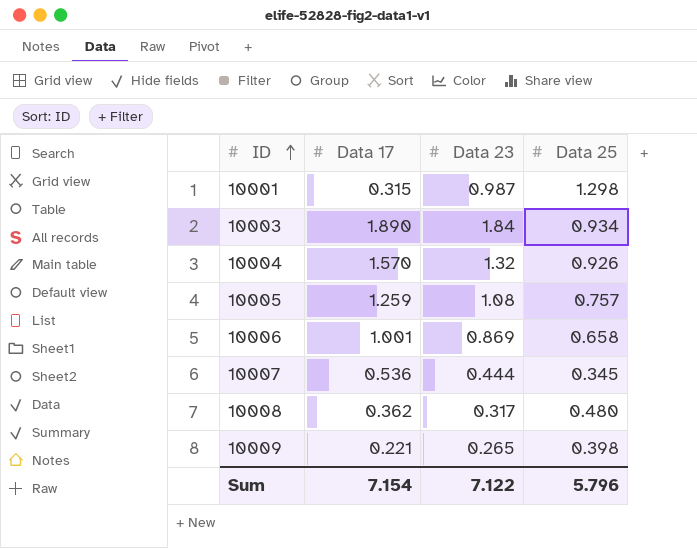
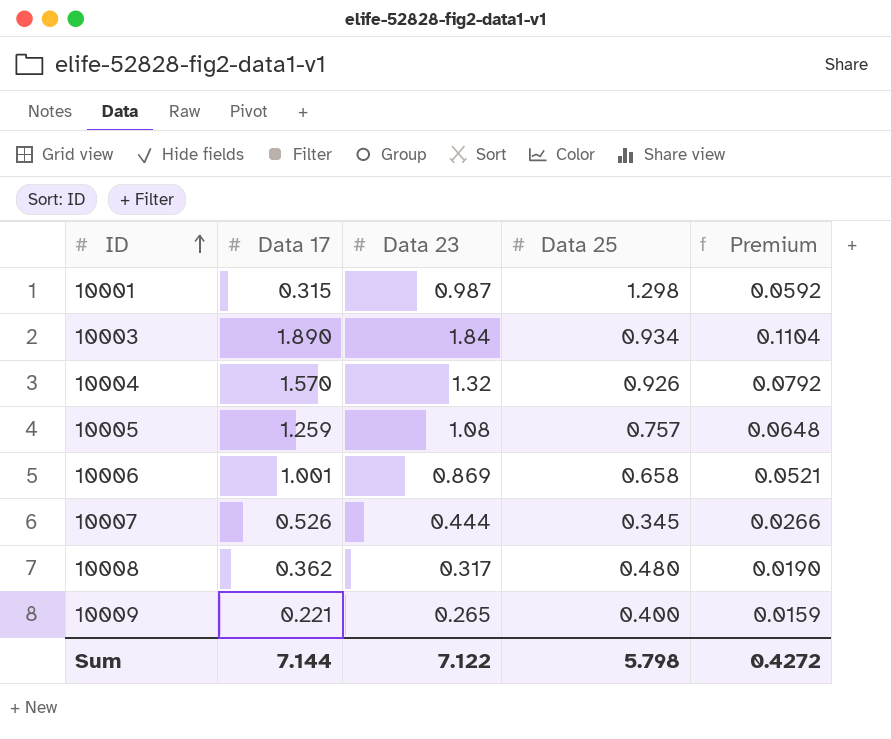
column Premium | formula: none -> [Data 23] * 0.06
10007 | Data 17: 0.536 -> 0.526
10009 | Data 25: 0.398 -> 0.400
Sum | Data 17: 7.154 -> 7.144
Sum | Data 25: 5.796 -> 5.798

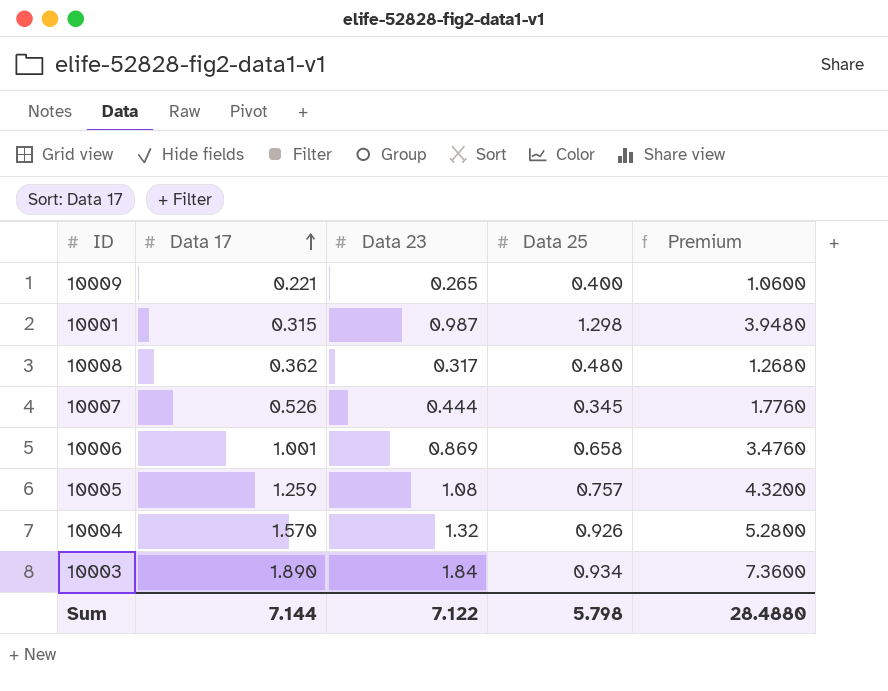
row order: ID ascending -> Data 17 ascending
column Premium | formula: [Data 23] * 0.06 -> [Data 23] * 4
Sum | Premium: 0.4272 -> 28.4880

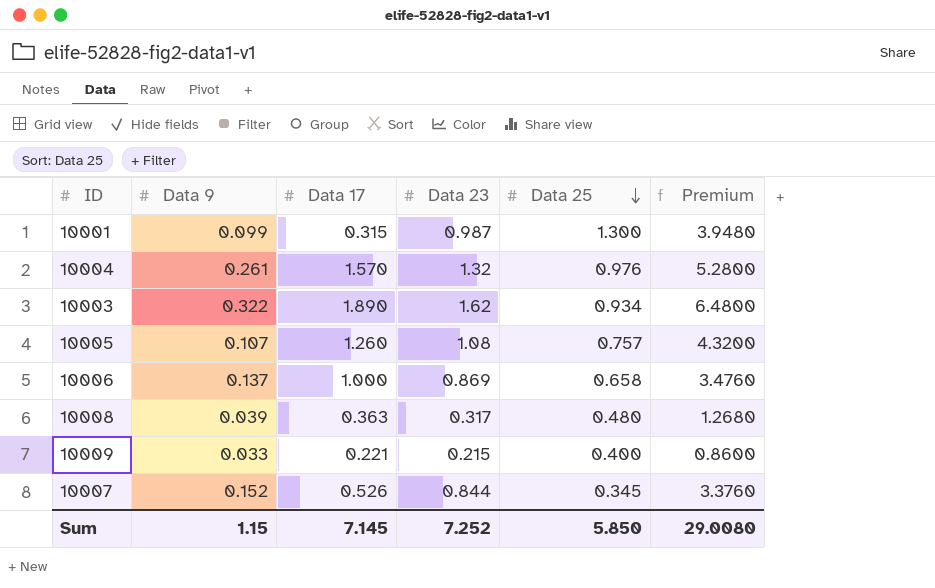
row order: Data 17 ascending -> Data 25 descending
column Data 9 | position: none -> 2
10001 | Data 25: 1.298 -> 1.300
10004 | Data 25: 0.926 -> 0.976
10003 | Data 23: 1.84 -> 1.62
10003 | Premium: 7.3600 -> 6.4800
10005 | Data 17: 1.259 -> 1.260
10006 | Data 17: 1.001 -> 1.000
10008 | Data 17: 0.362 -> 0.363
10009 | Data 23: 0.265 -> 0.215
10009 | Premium: 1.0600 -> 0.8600
10007 | Data 23: 0.444 -> 0.844
10007 | Premium: 1.7760 -> 3.3760
Sum | Data 17: 7.144 -> 7.145
Sum | Data 23: 7.122 -> 7.252
Sum | Data 25: 5.798 -> 5.850
Sum | Premium: 28.4880 -> 29.0080

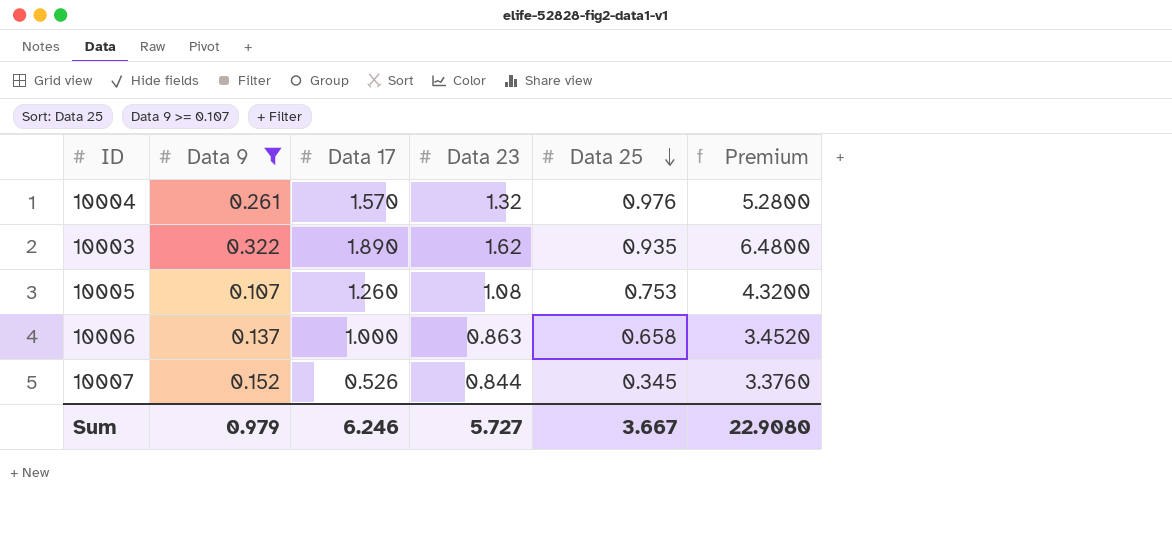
filter: none -> Data 9 >= 0.107
10003 | Data 25: 0.934 -> 0.935
10005 | Data 25: 0.757 -> 0.753
10006 | Data 23: 0.869 -> 0.863
10006 | Premium: 3.4760 -> 3.4520
Sum | Data 9: 1.15 -> 0.979
Sum | Data 17: 7.145 -> 6.246
Sum | Data 23: 7.252 -> 5.727
Sum | Data 25: 5.850 -> 3.667
Sum | Premium: 29.0080 -> 22.9080

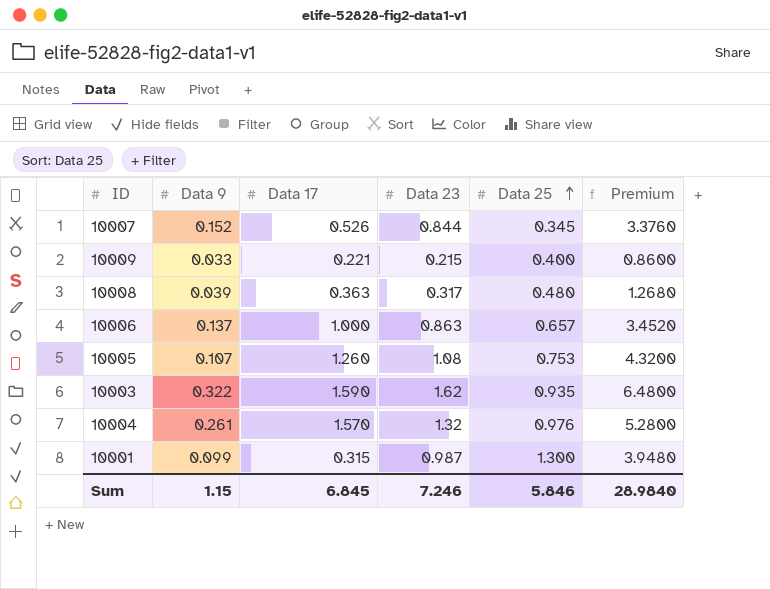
filter: Data 9 >= 0.107 -> none
row order: Data 25 descending -> Data 25 ascending
10006 | Data 25: 0.658 -> 0.657
10003 | Data 17: 1.890 -> 1.590
Sum | Data 9: 0.979 -> 1.15
Sum | Data 17: 6.246 -> 6.845
Sum | Data 23: 5.727 -> 7.246
Sum | Data 25: 3.667 -> 5.846
Sum | Premium: 22.9080 -> 28.9840

